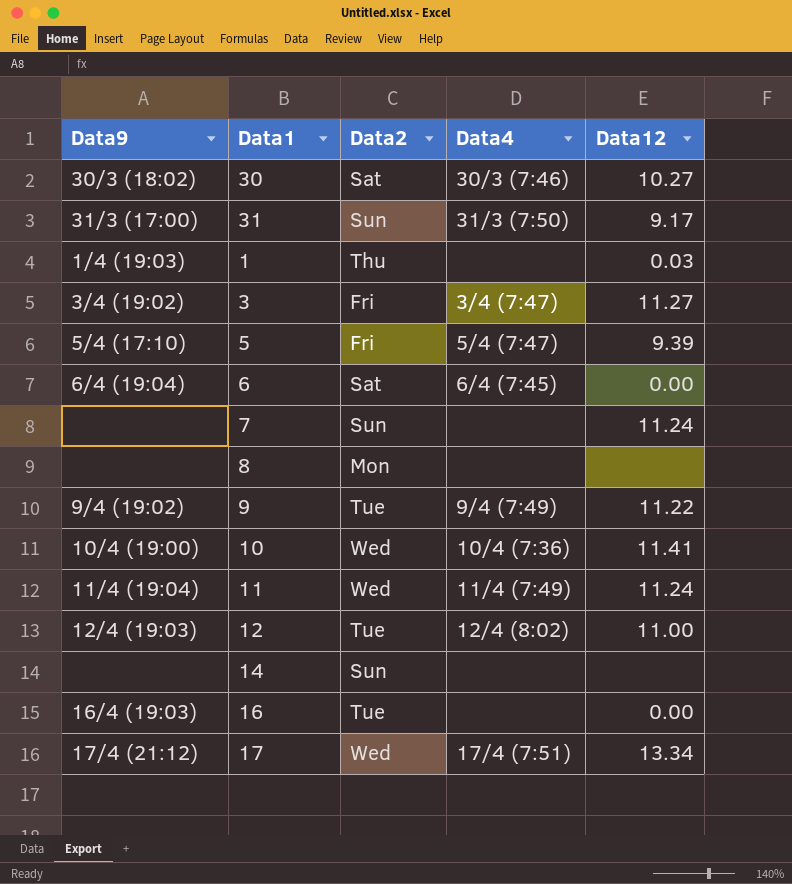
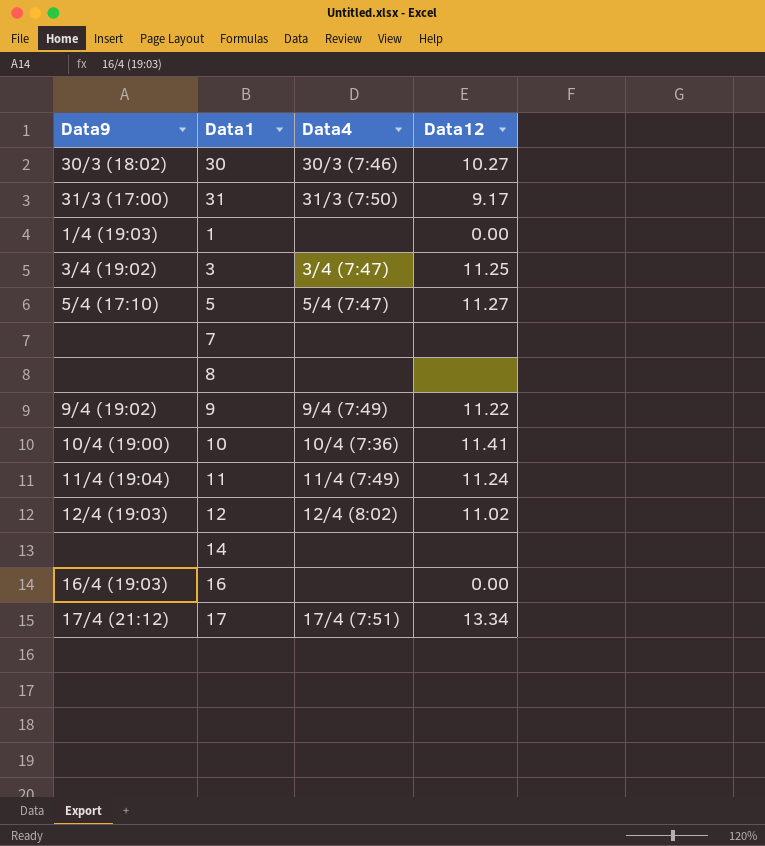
column Data2 | position: 3 -> none
row 6: 6/4 (19:04) | Sat | 6/4 (7:45) | 0.00 -> none
1 | Data12: 0.03 -> 0.00
3 | Data12: 11.27 -> 11.25
5 | Data12: 9.39 -> 11.27
7 | Data12: 11.24 -> none
12 | Data12: 11.00 -> 11.02

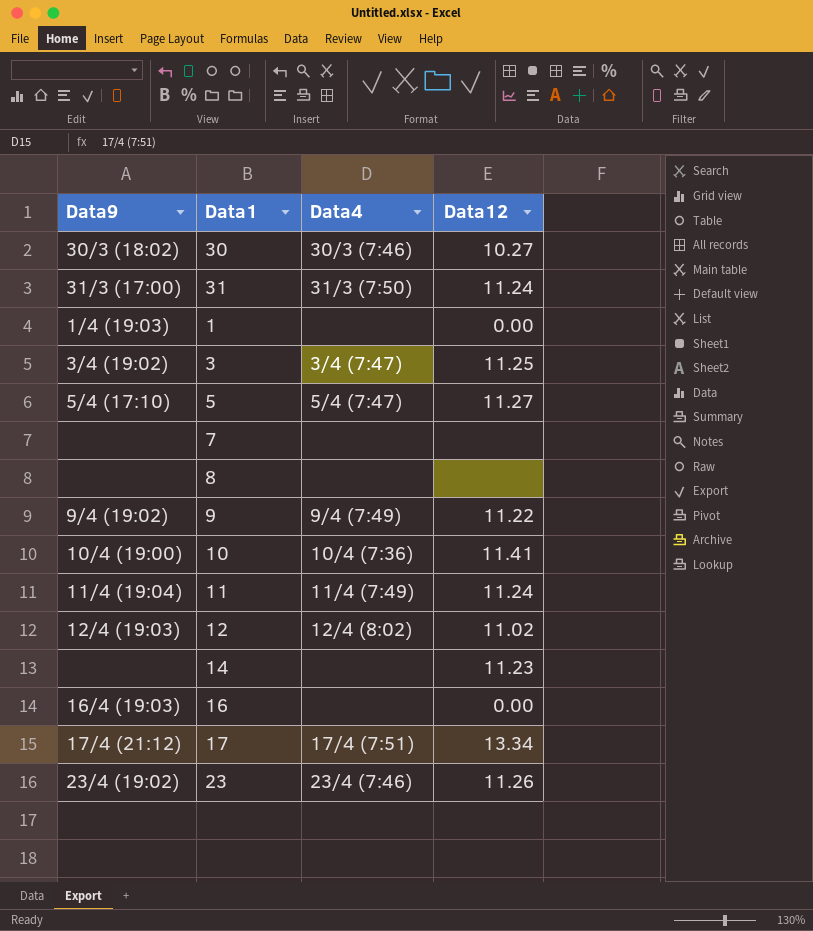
31 | Data12: 9.17 -> 11.24
14 | Data12: none -> 11.23
row 23: none -> 23/4 (19:02) | 23/4 (7:46) | 11.26

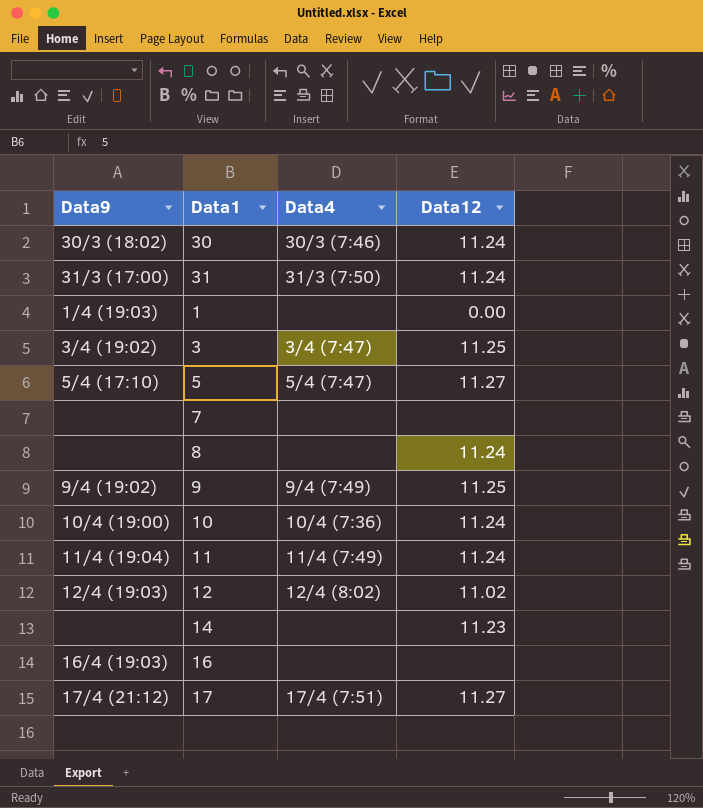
row 23: 23/4 (19:02) | 23/4 (7:46) | 11.26 -> none
30 | Data12: 10.27 -> 11.24
8 | Data12: none -> 11.24
9 | Data12: 11.22 -> 11.25
10 | Data12: 11.41 -> 11.24
16 | Data12: 0.00 -> none
17 | Data12: 13.34 -> 11.27

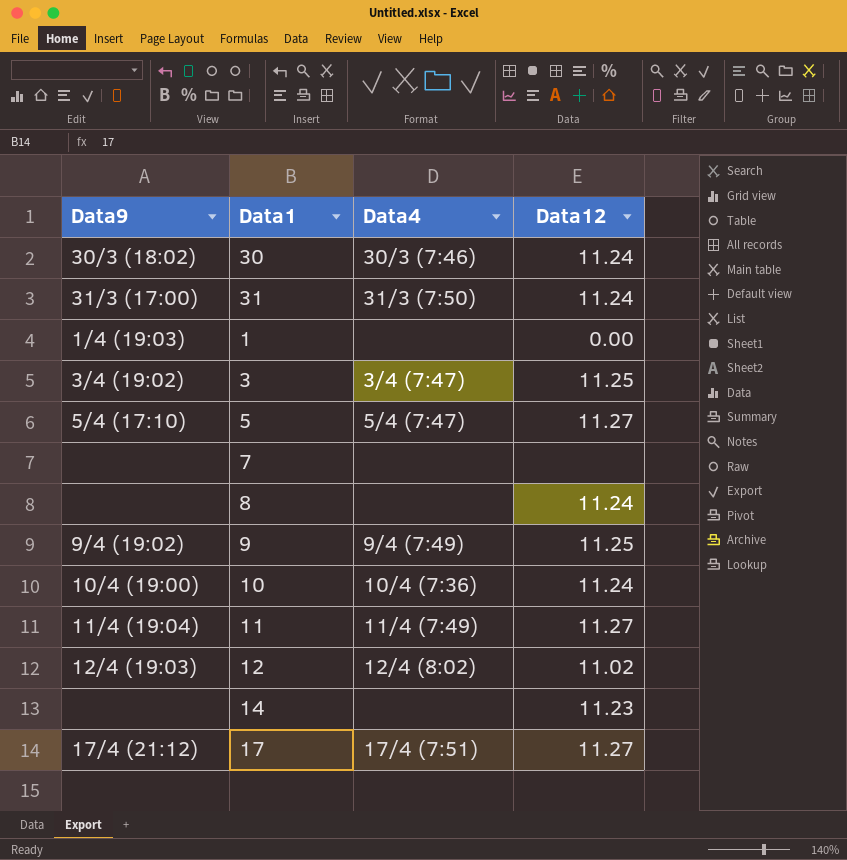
row 16: 16/4 (19:03) | none | none -> none
11 | Data12: 11.24 -> 11.27

